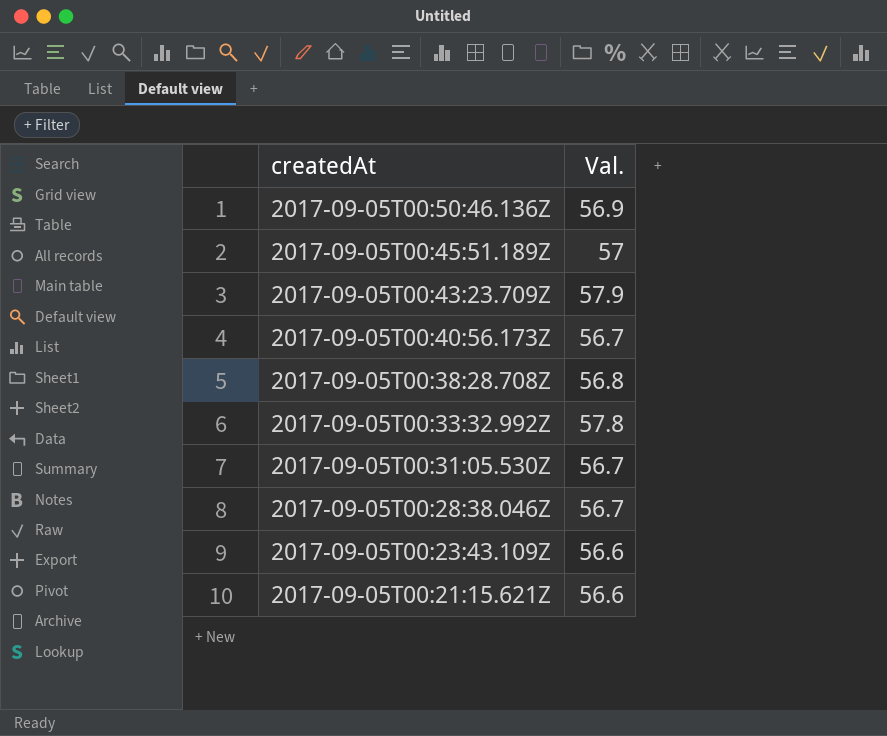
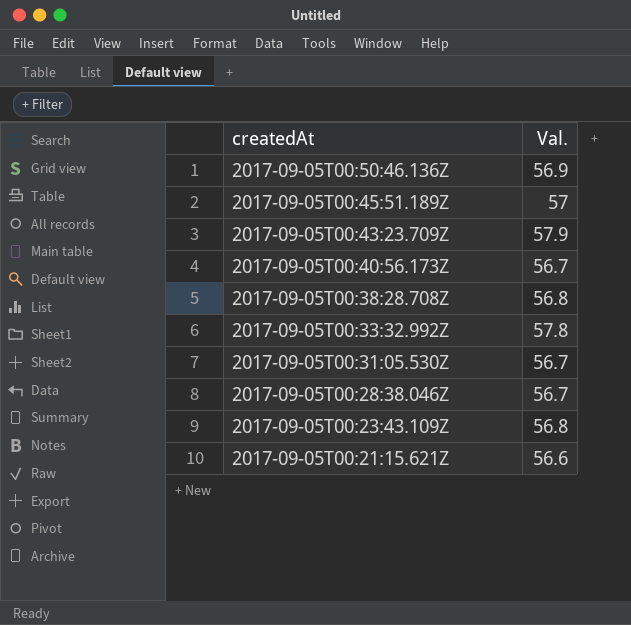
2017-09-05T00:23:43.109Z | Val.: 56.6 -> 56.8

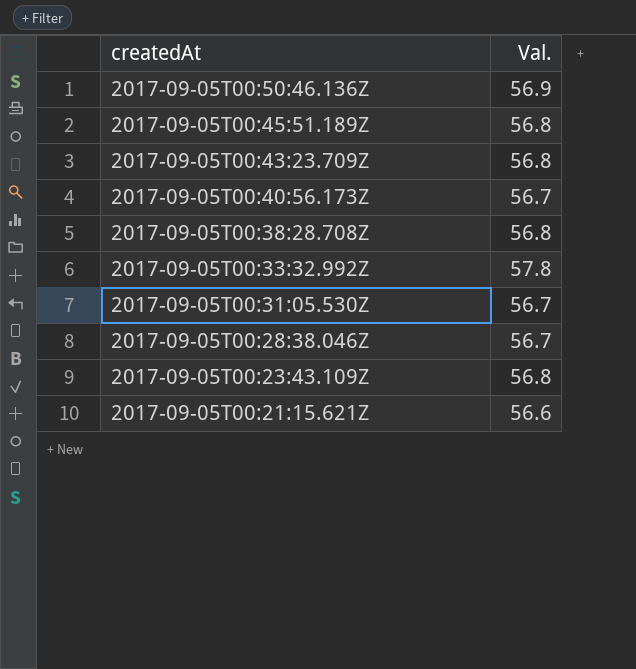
2017-09-05T00:45:51.189Z | Val.: 57 -> 56.8
2017-09-05T00:43:23.709Z | Val.: 57.9 -> 56.8

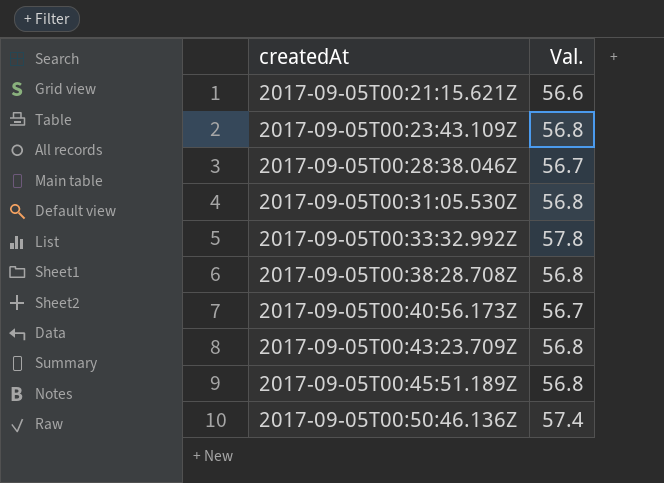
row order: createdAt descending -> createdAt ascending
2017-09-05T00:31:05.530Z | Val.: 56.7 -> 56.8
2017-09-05T00:50:46.136Z | Val.: 56.9 -> 57.4

